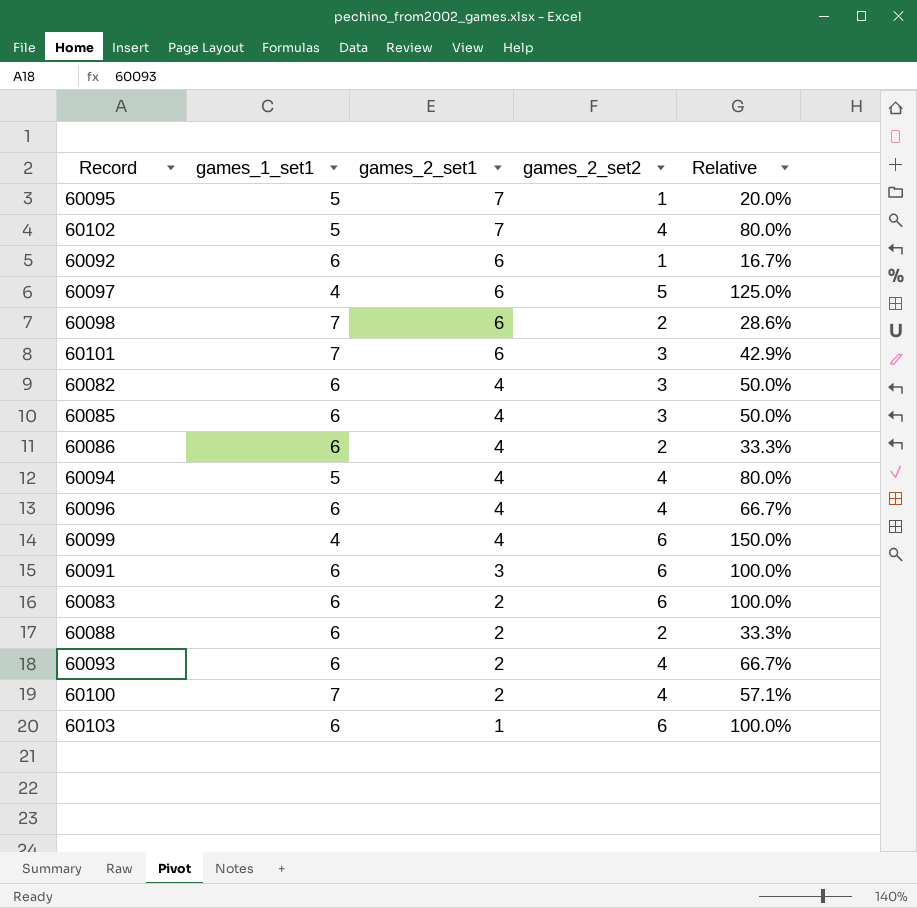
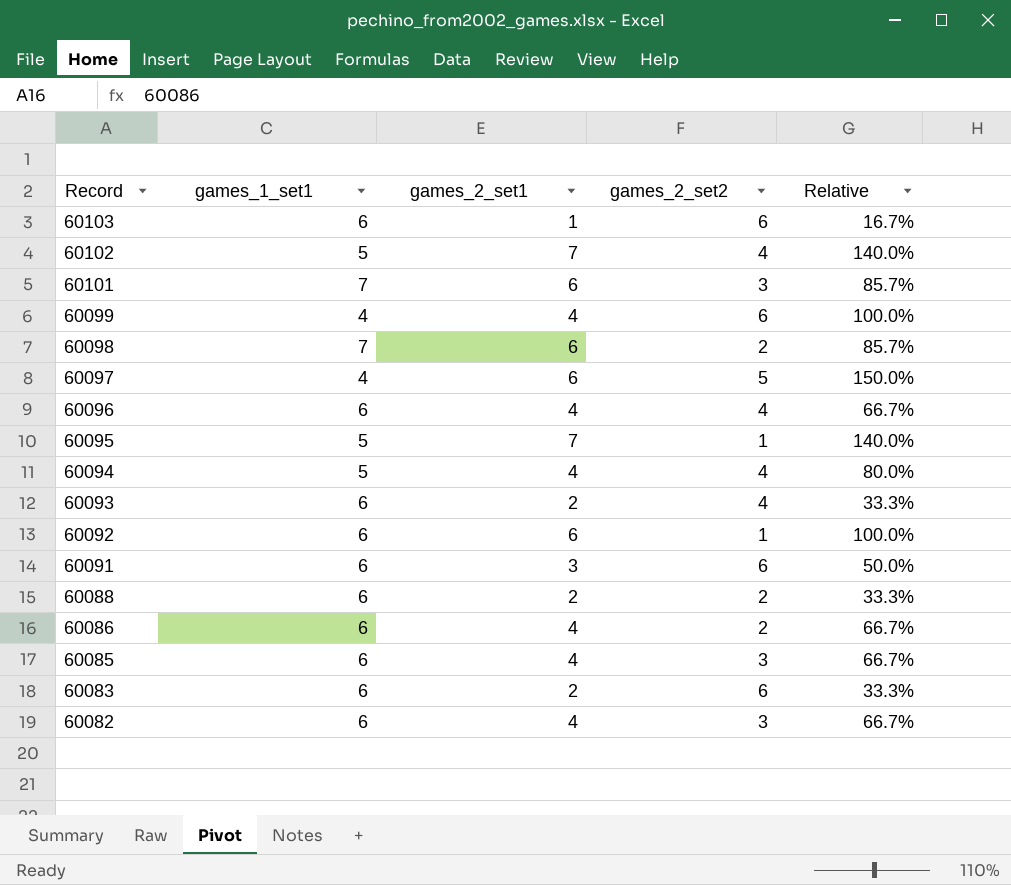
row order: games_2_set1 descending -> Record descending
column Relative | formula: [games_2_set2] / [games_1_set1] -> [games_2_set1] / [games_1_set1]
row 60100: 7 | 2 | 4 | 57.1% -> none

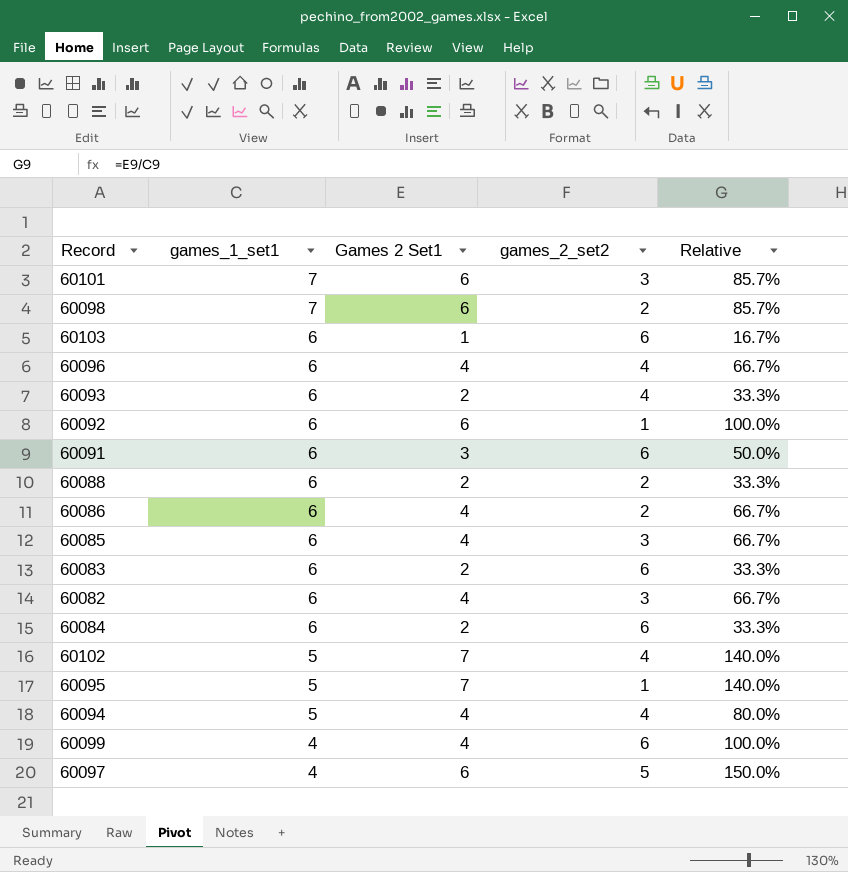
row order: Record descending -> games_1_set1 descending
column name: games_2_set1 -> Games 2 Set1
row 60084: none -> 6 | 2 | 6 | 33.3%

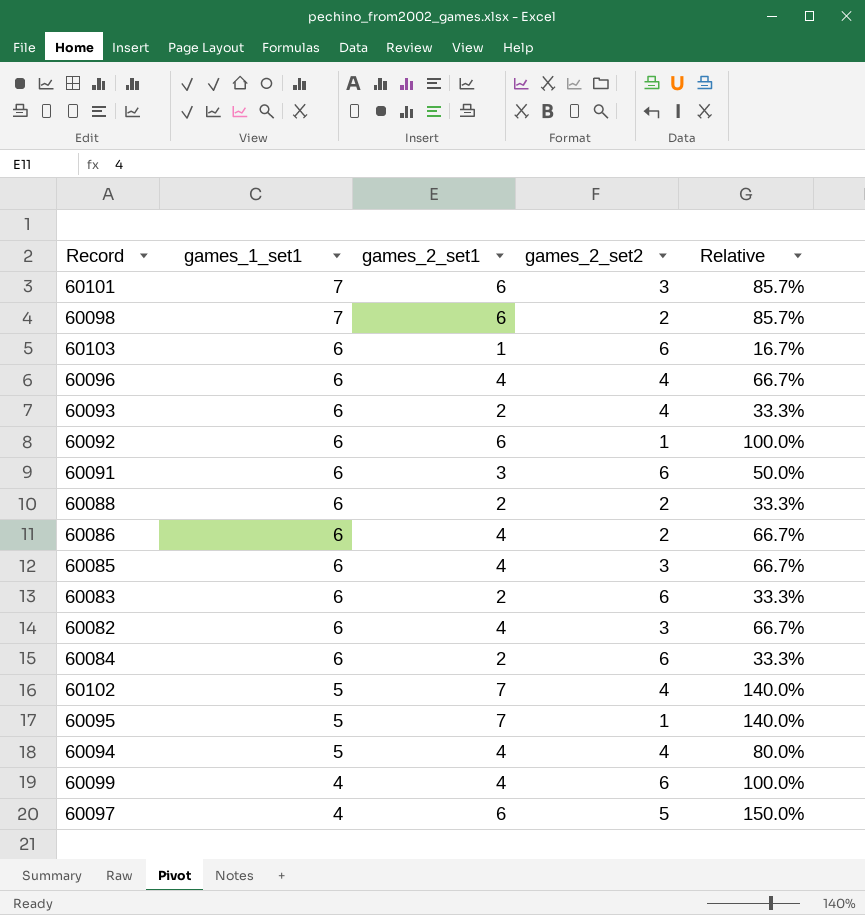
column name: Games 2 Set1 -> games_2_set1

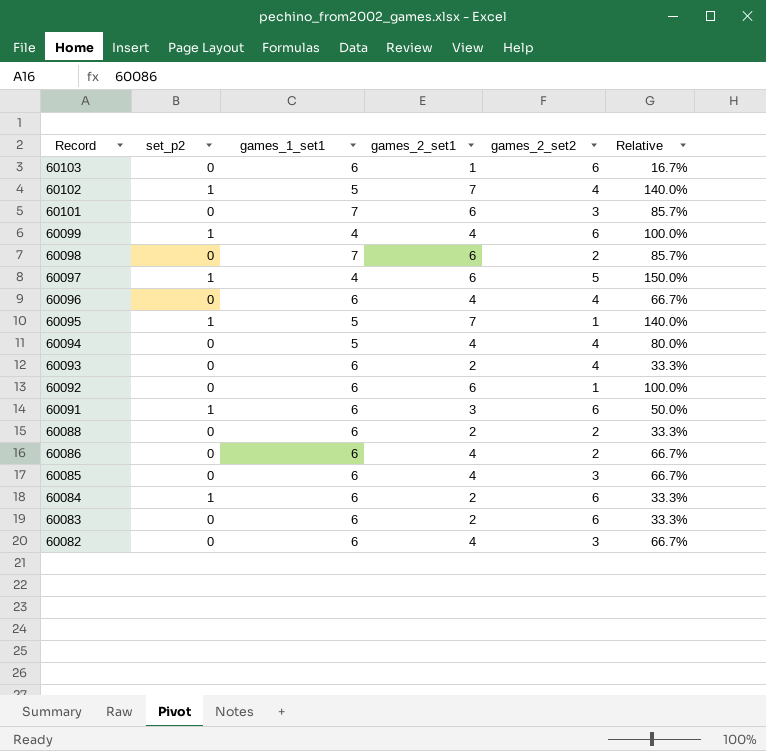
row order: games_1_set1 descending -> Record descending
column set_p2 | position: none -> 2

